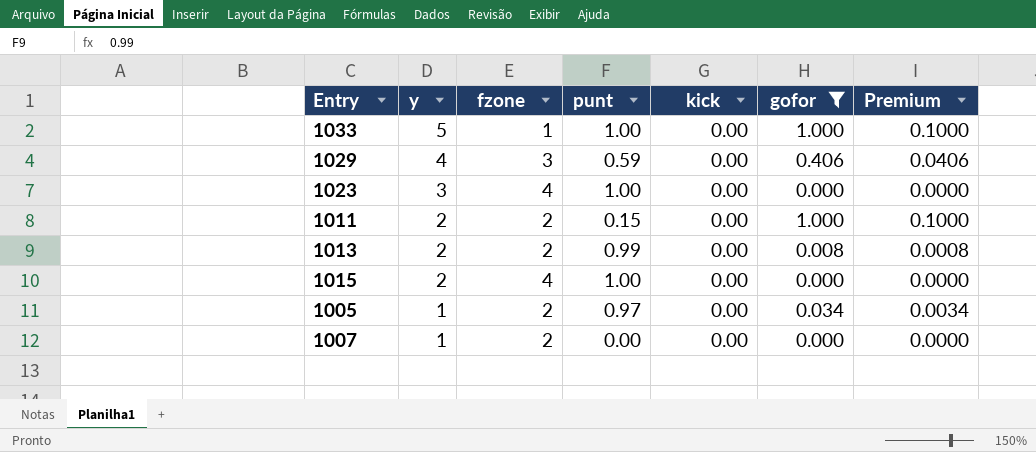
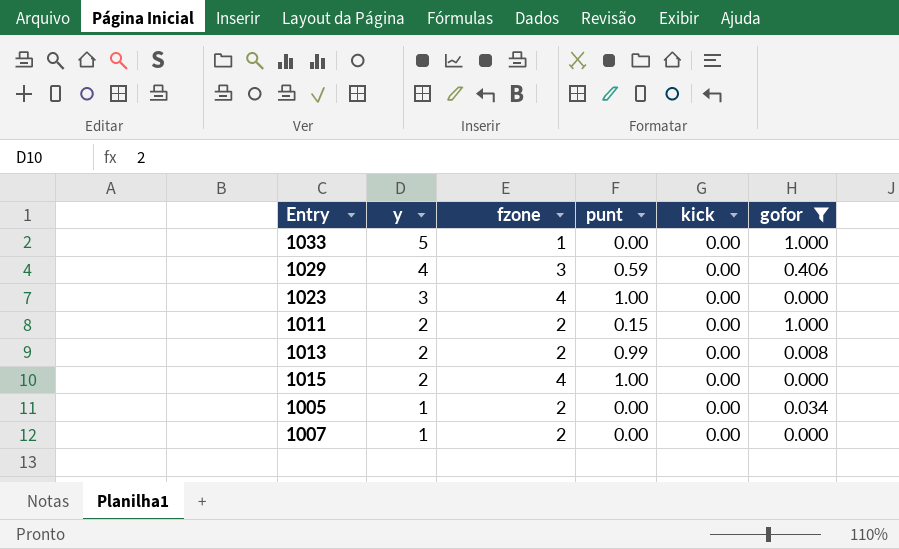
column Premium | formula: [gofor] * 0.1 -> none
1033 | punt: 1.00 -> 0.00
1005 | punt: 0.97 -> 0.00

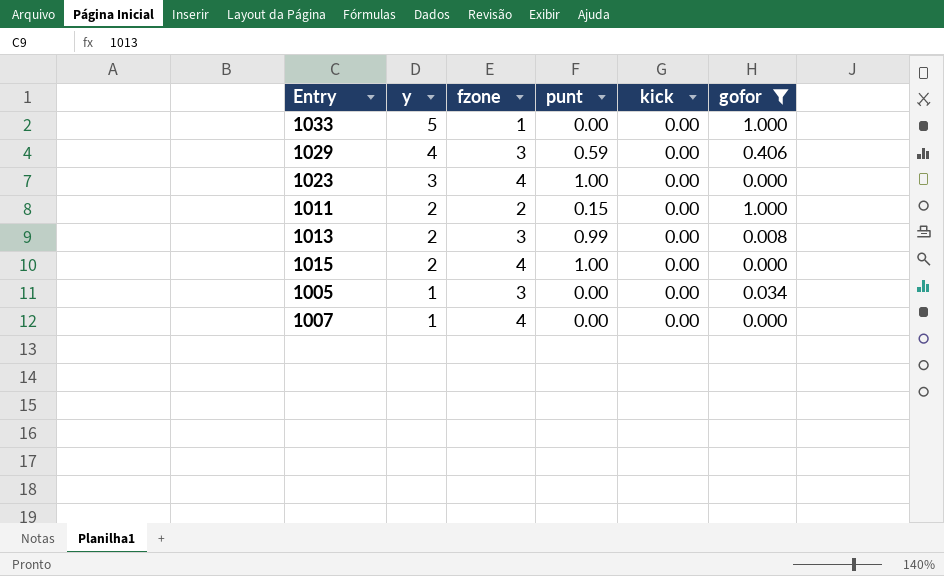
1013 | fzone: 2 -> 3
1005 | fzone: 2 -> 3
1007 | fzone: 2 -> 4

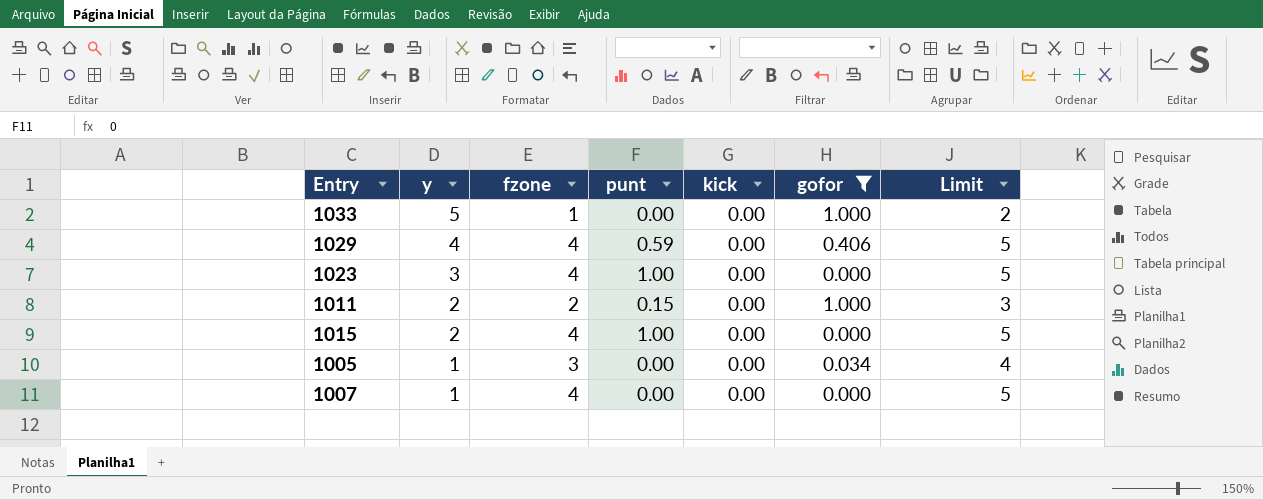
column Limit | formula: none -> [fzone] + 1
row 1013: 2 | 3 | 0.99 | 0.00 | 0.008 -> none
1029 | fzone: 3 -> 4

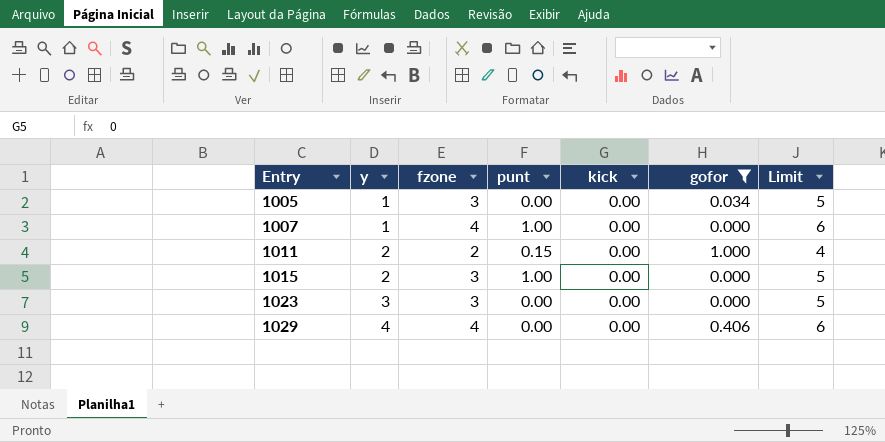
row order: y descending -> Entry ascending
column Limit | formula: [fzone] + 1 -> [fzone] + 2
row 1033: 5 | 1 | 0.00 | 0.00 | 1.000 | 2 -> none
1007 | punt: 0.00 -> 1.00
1015 | fzone: 4 -> 3
1023 | fzone: 4 -> 3
1023 | punt: 1.00 -> 0.00
1029 | punt: 0.59 -> 0.00

